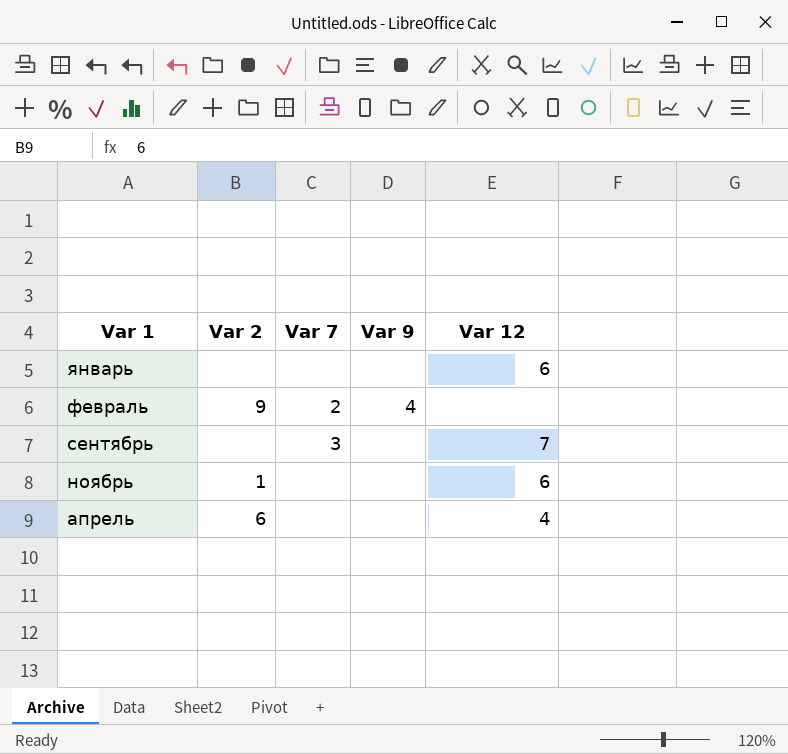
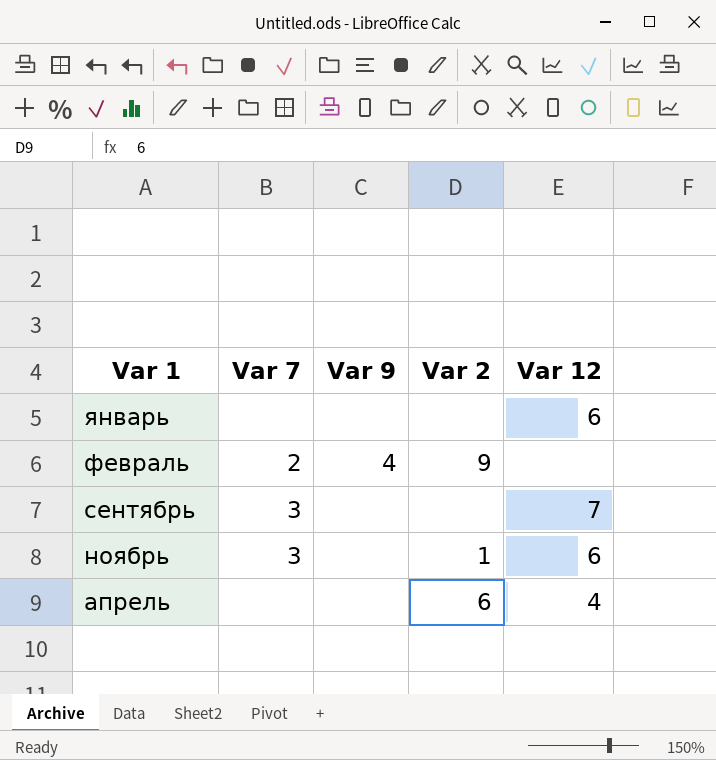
column Var 2 | position: 2 -> 4
ноябрь | Var 7: none -> 3

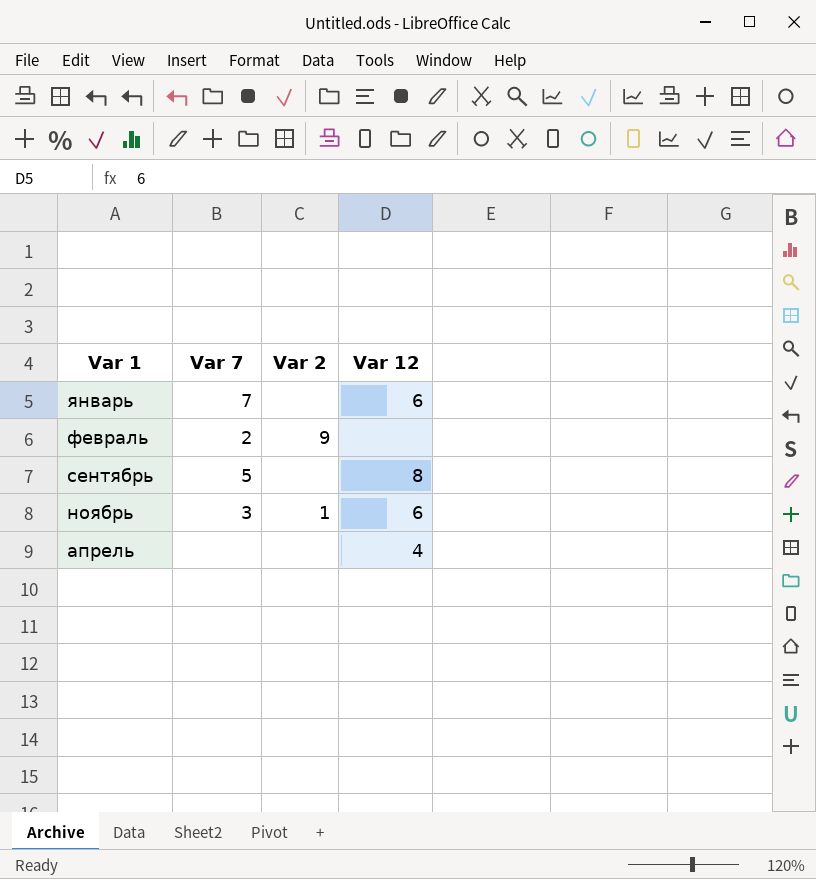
column Var 9 | position: 3 -> none
январь | Var 7: none -> 7
сентябрь | Var 7: 3 -> 5
сентябрь | Var 12: 7 -> 8
апрель | Var 2: 6 -> none

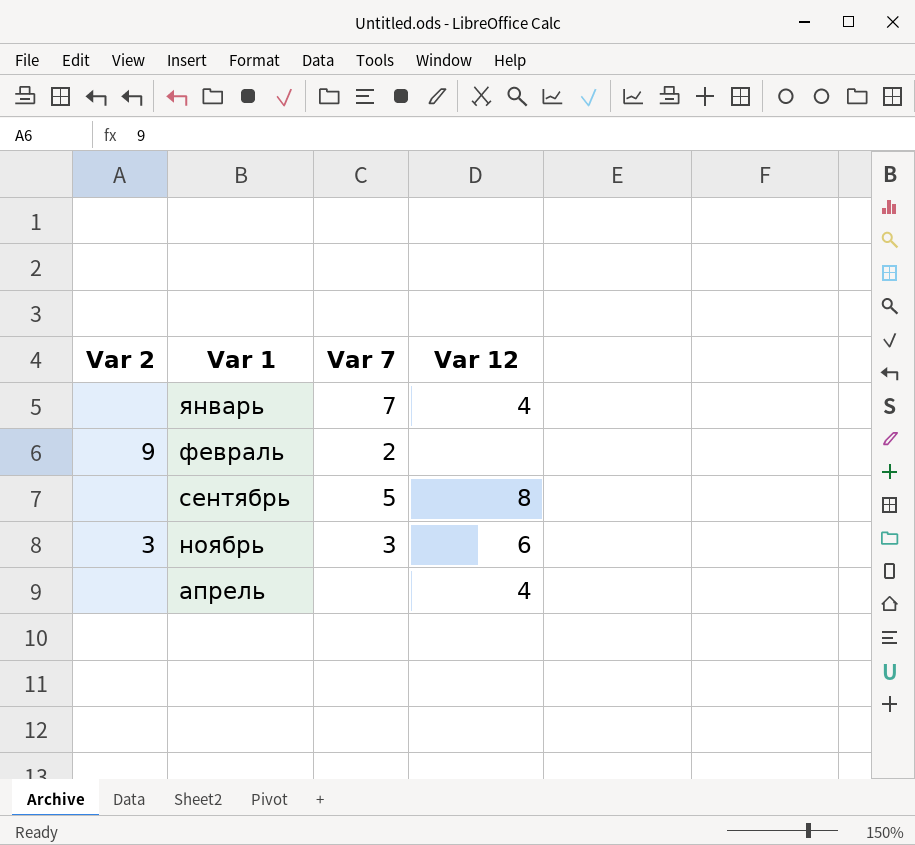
column Var 2 | position: 3 -> 1
январь | Var 12: 6 -> 4
ноябрь | Var 2: 1 -> 3

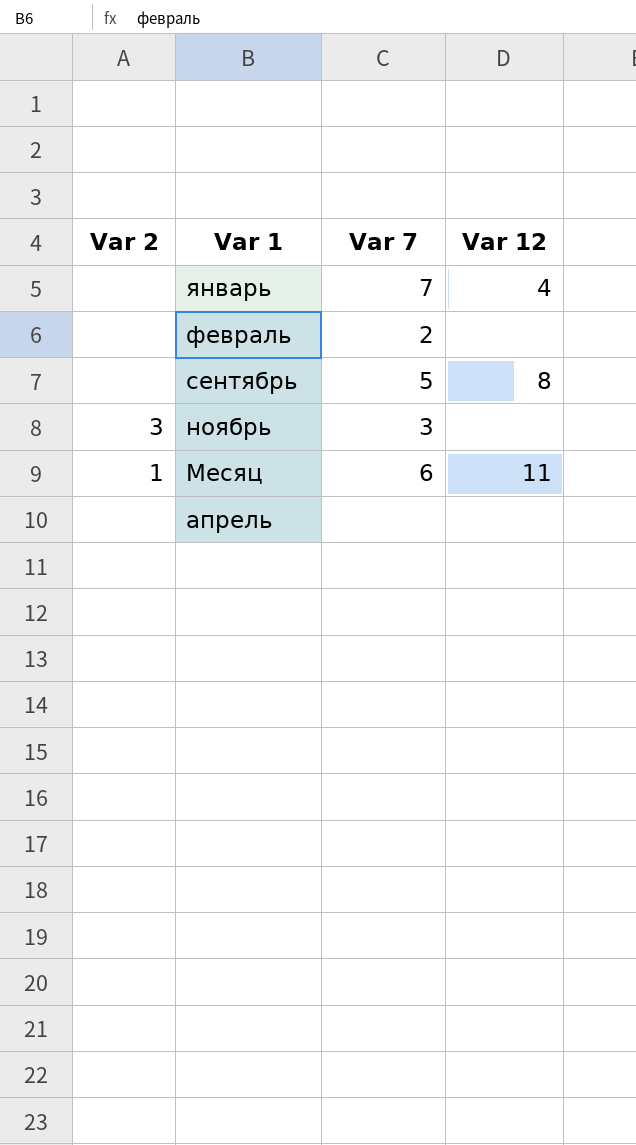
февраль | Var 2: 9 -> none
ноябрь | Var 12: 6 -> none
row Месяц: none -> 1 | 6 | 11
апрель | Var 12: 4 -> none

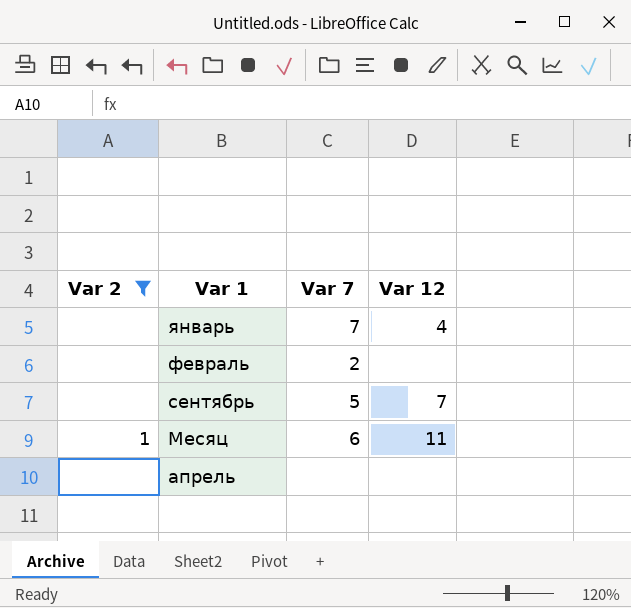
filter: none -> Var 2 != 3
сентябрь | Var 12: 8 -> 7

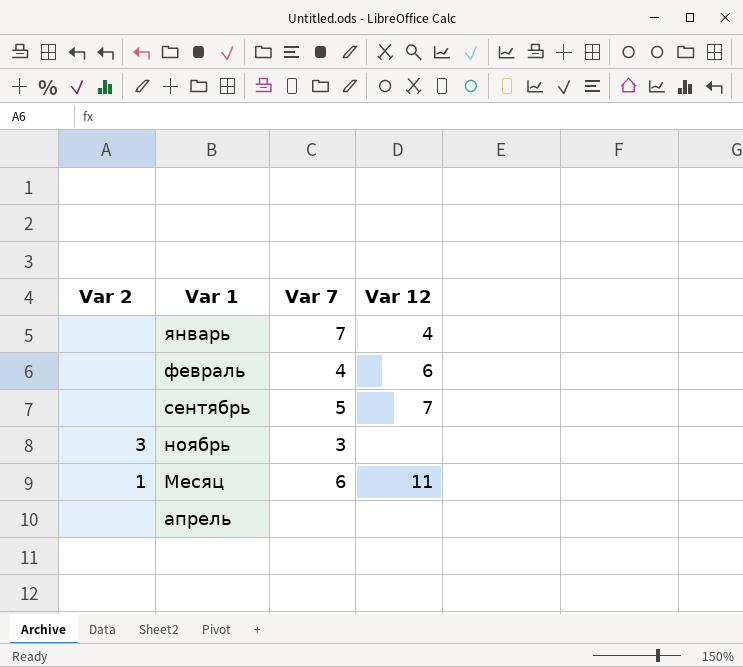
filter: Var 2 != 3 -> none
февраль | Var 7: 2 -> 4
февраль | Var 12: none -> 6

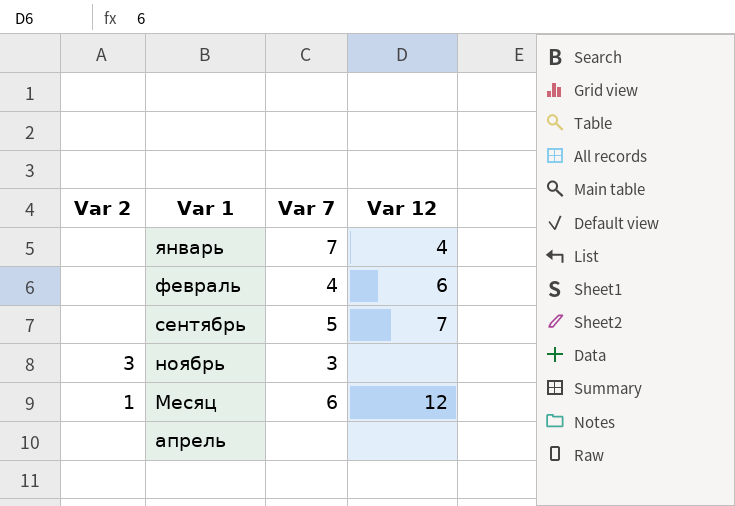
Месяц | Var 12: 11 -> 12

